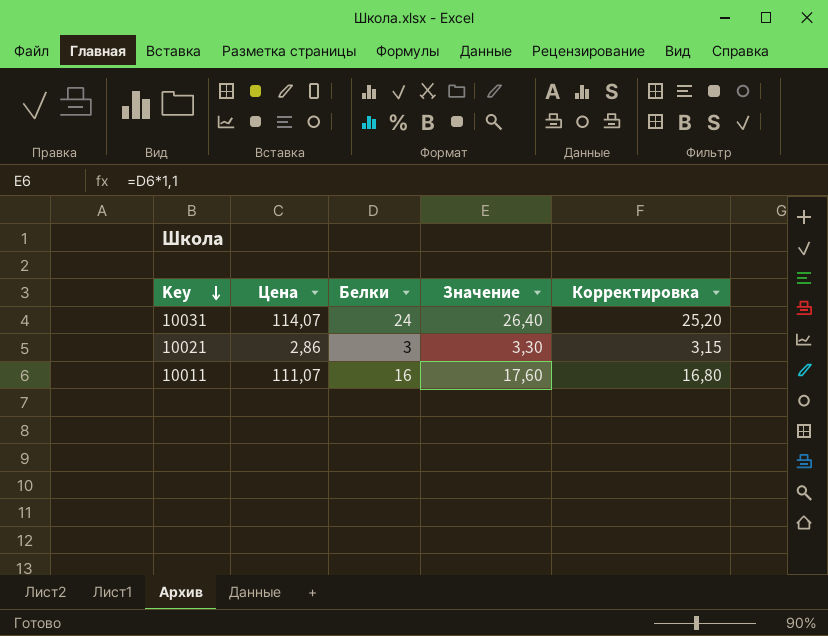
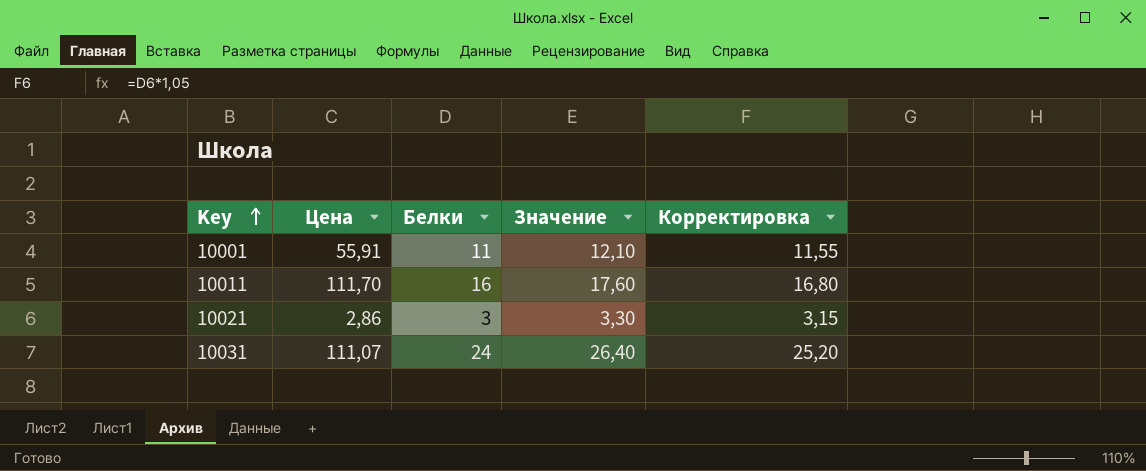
row order: Key descending -> Key ascending
row 10001: none -> 55,91 | 11 | 12,10 | 11,55
10011 | Цена: 111,07 -> 111,70
10031 | Цена: 114,07 -> 111,07

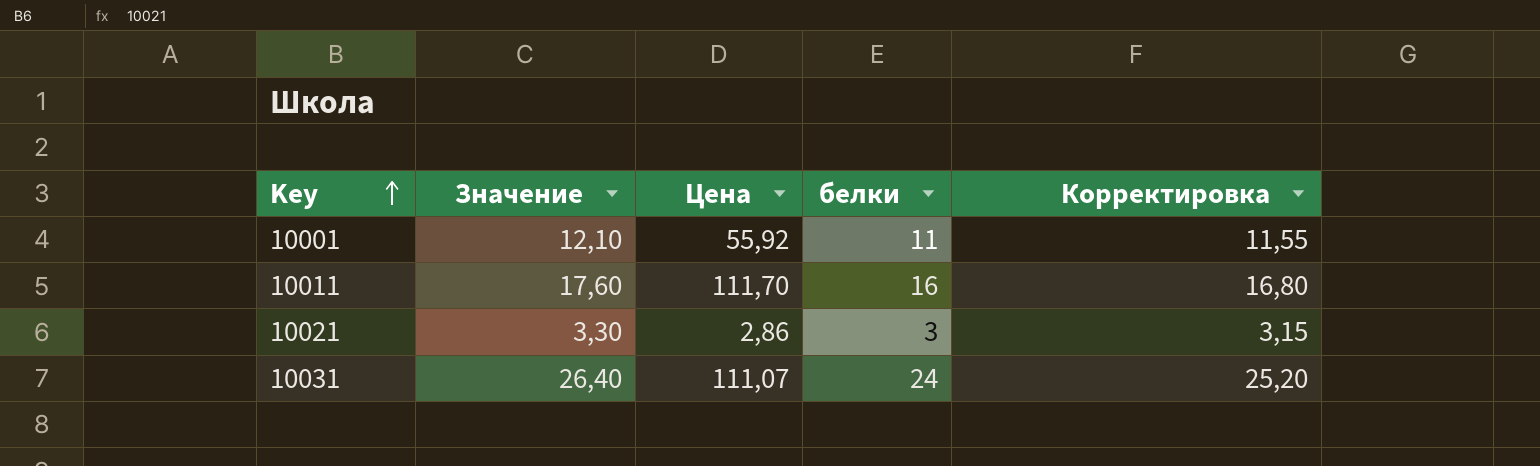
column Значение | position: 4 -> 2
column name: Белки -> белки
10001 | Цена: 55,91 -> 55,92

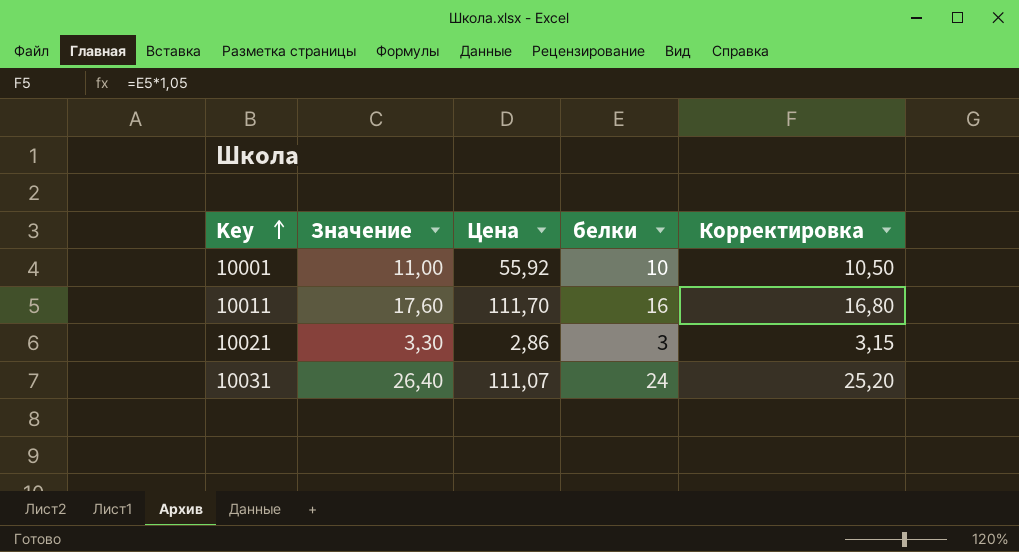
10001 | Значение: 12,10 -> 11,00
10001 | белки: 11 -> 10
10001 | Корректировка: 11,55 -> 10,50

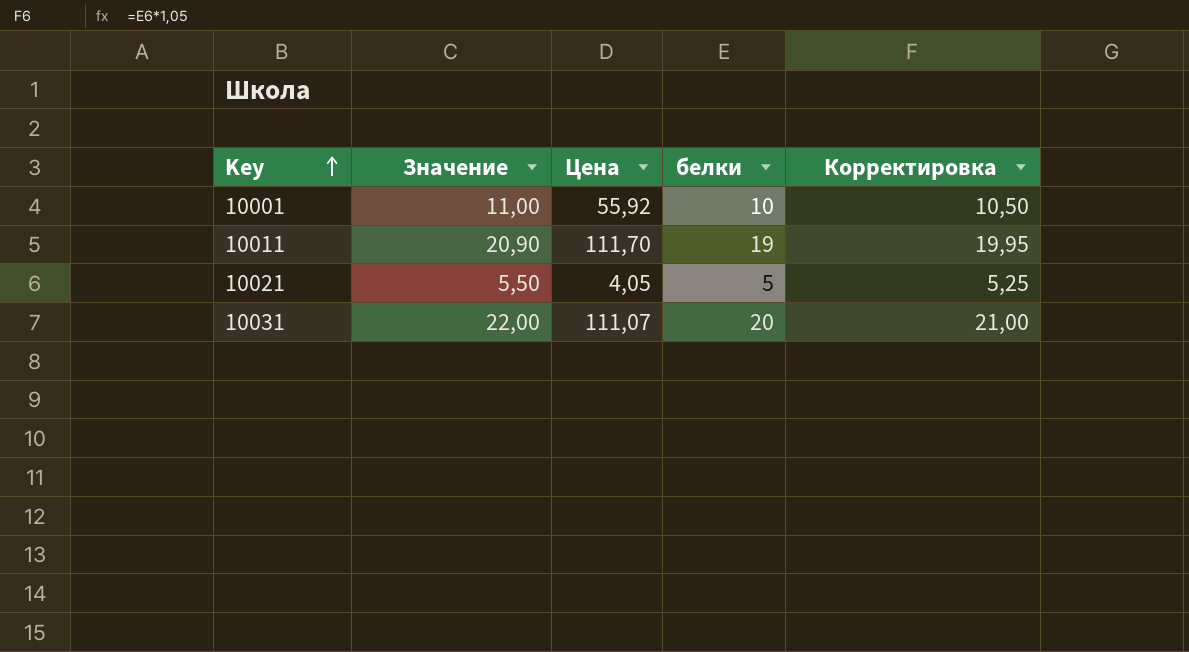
10011 | Значение: 17,60 -> 20,90
10011 | белки: 16 -> 19
10011 | Корректировка: 16,80 -> 19,95
10021 | Значение: 3,30 -> 5,50
10021 | Цена: 2,86 -> 4,05
10021 | белки: 3 -> 5
10021 | Корректировка: 3,15 -> 5,25
10031 | Значение: 26,40 -> 22,00
10031 | белки: 24 -> 20
10031 | Корректировка: 25,20 -> 21,00

